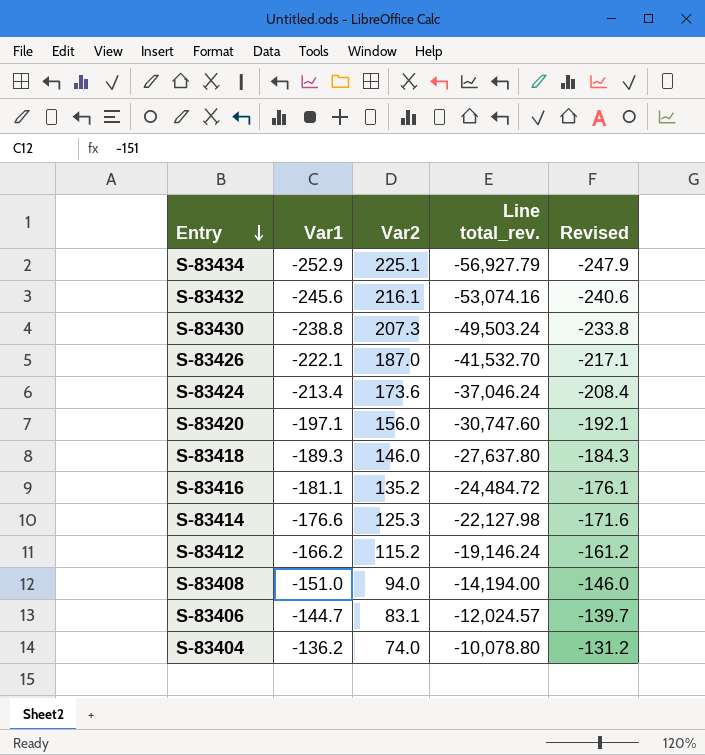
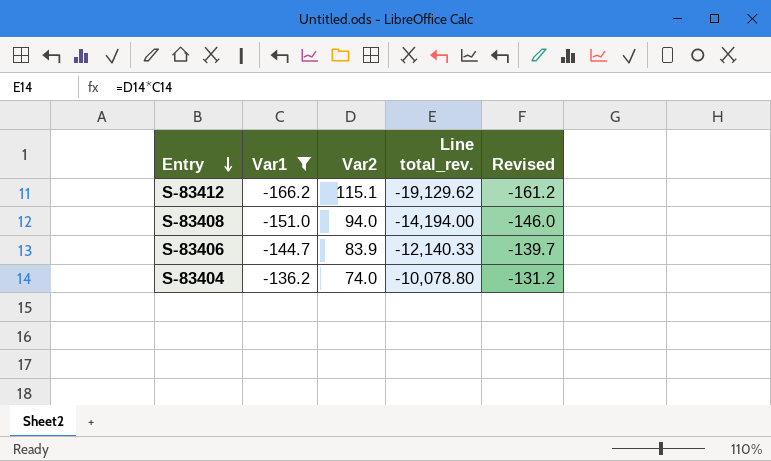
filter: none -> Var1 >= -166.2
S-83412 | Var2: 115.2 -> 115.1
S-83412 | Line total_rev.: -19,146.24 -> -19,129.62
S-83406 | Var2: 83.1 -> 83.9
S-83406 | Line total_rev.: -12,024.57 -> -12,140.33

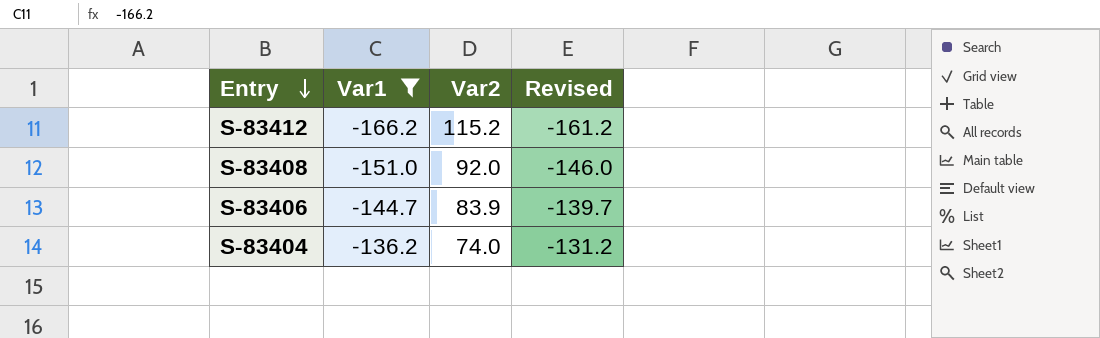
column Line total_rev. | formula: [Var1] * [Var2] -> none
S-83412 | Var2: 115.1 -> 115.2
S-83408 | Var2: 94.0 -> 92.0

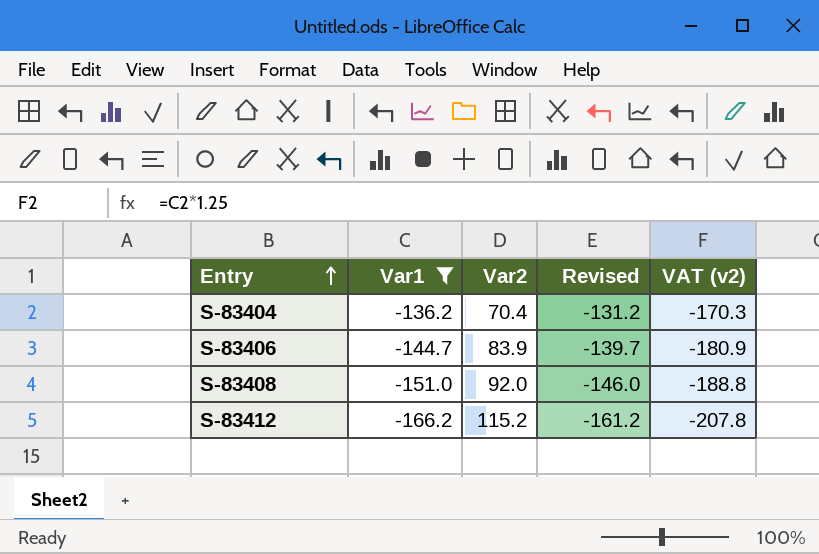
row order: Entry descending -> Entry ascending
column VAT (v2) | formula: none -> [Var1] * 1.25
S-83404 | Var2: 74.0 -> 70.4

